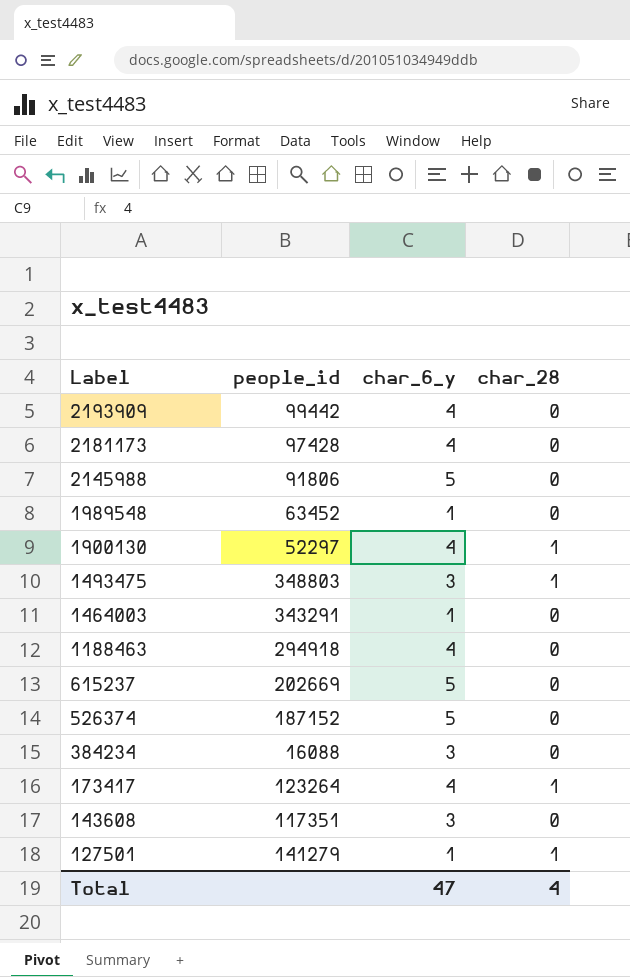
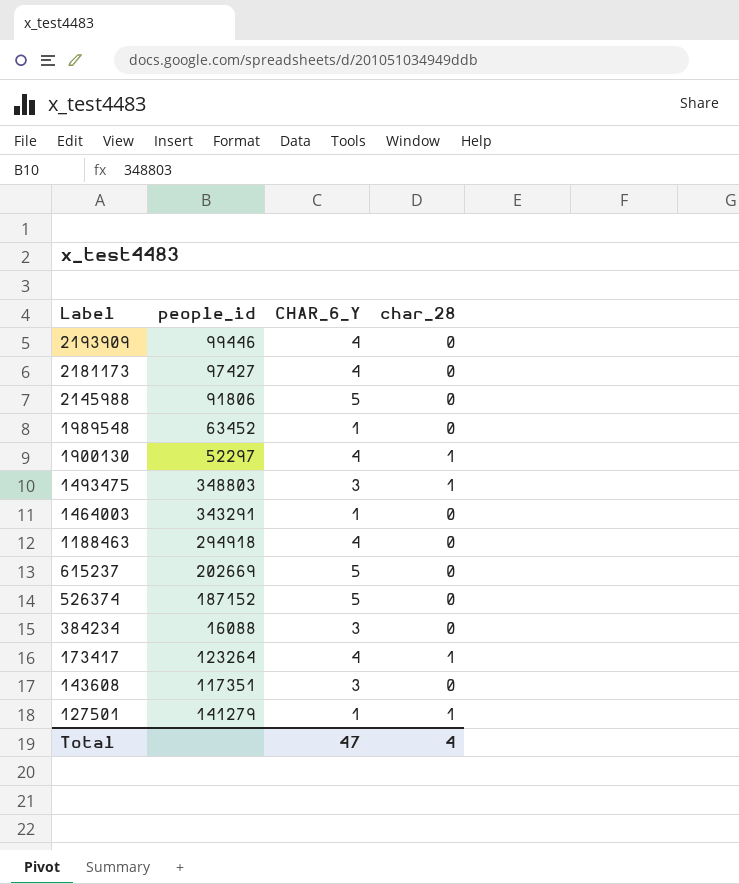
column name: char_6_y -> CHAR_6_Y
2193909 | people_id: 99442 -> 99446
2181173 | people_id: 97428 -> 97427

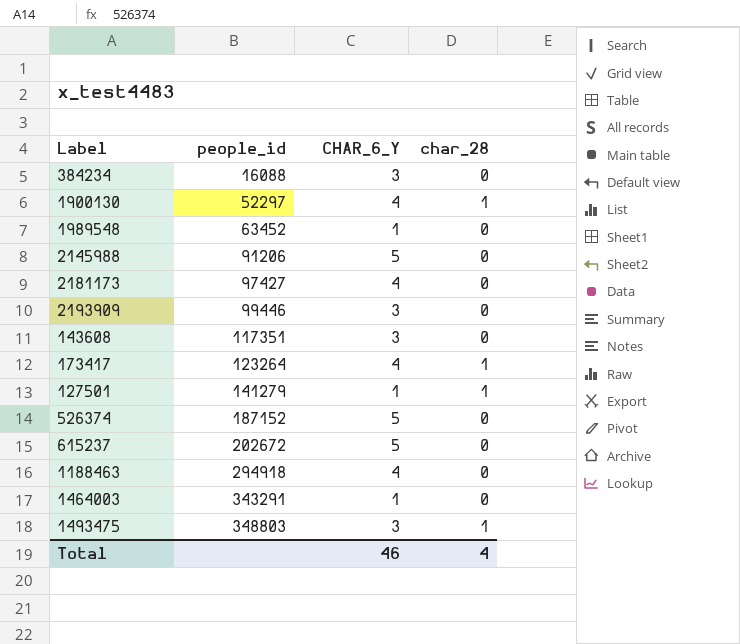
row order: Label descending -> people_id ascending
2145988 | people_id: 91806 -> 91206
2193909 | CHAR_6_Y: 4 -> 3
615237 | people_id: 202669 -> 202672
Total | CHAR_6_Y: 47 -> 46

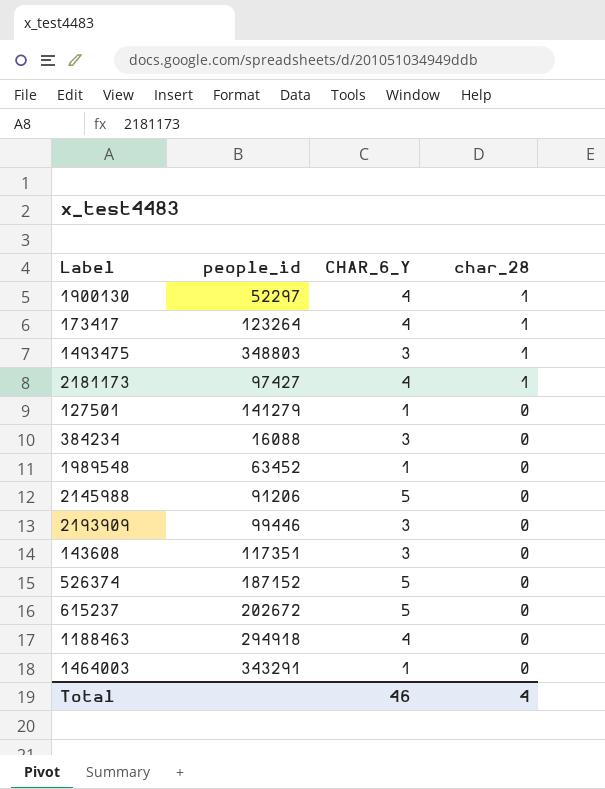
row order: people_id ascending -> char_28 descending
2181173 | char_28: 0 -> 1
127501 | char_28: 1 -> 0

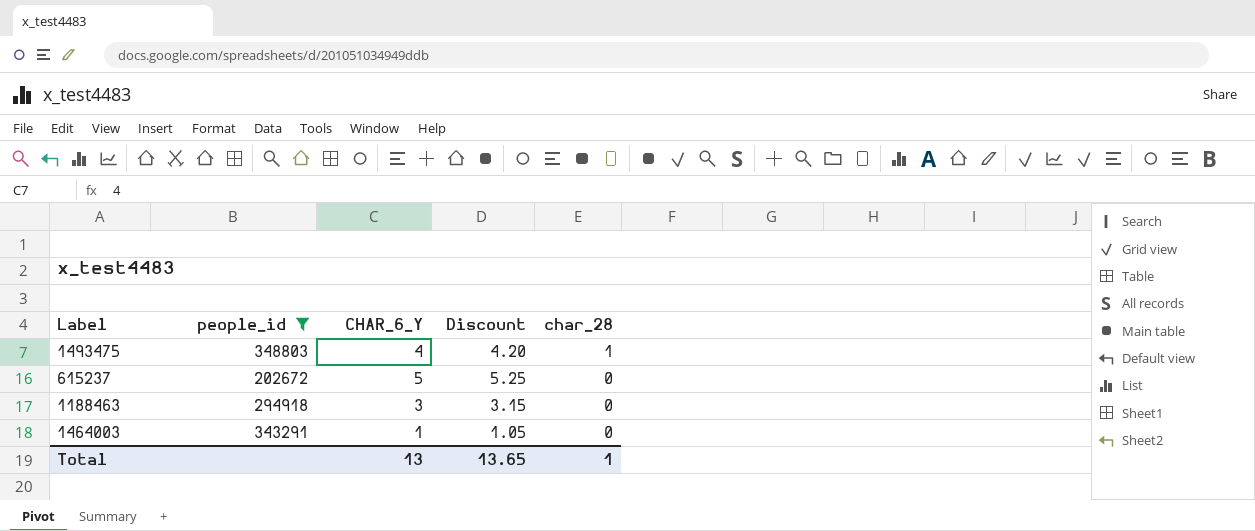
filter: none -> people_id >= 202672
column Discount | formula: none -> [CHAR_6_Y] * 1.05
1493475 | CHAR_6_Y: 3 -> 4
1188463 | CHAR_6_Y: 4 -> 3
Total | CHAR_6_Y: 46 -> 13
Total | char_28: 4 -> 1

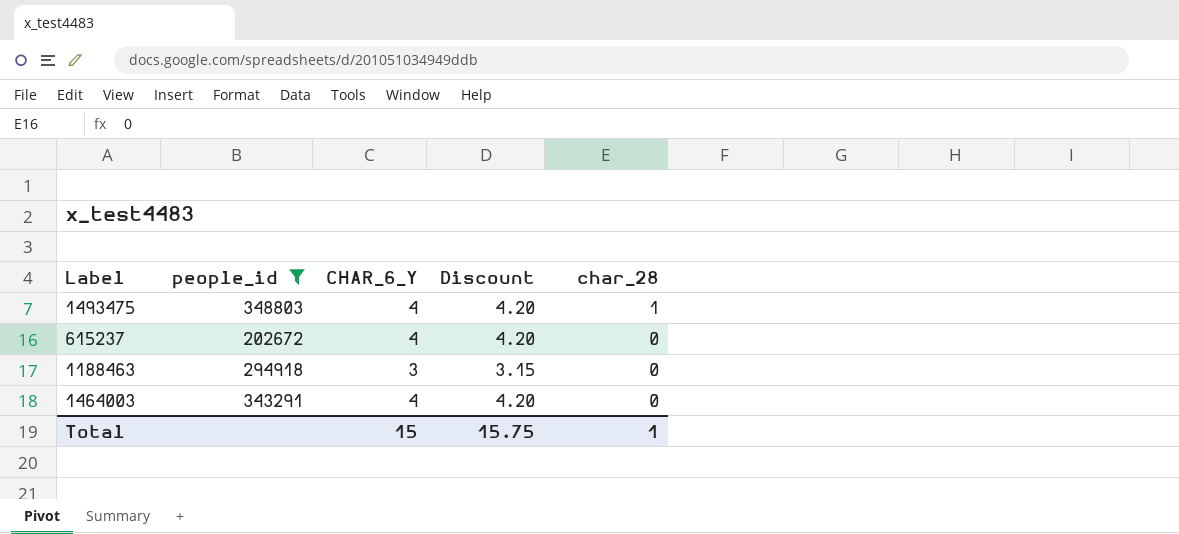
615237 | CHAR_6_Y: 5 -> 4
615237 | Discount: 5.25 -> 4.20
1464003 | CHAR_6_Y: 1 -> 4
1464003 | Discount: 1.05 -> 4.20
Total | CHAR_6_Y: 13 -> 15
Total | Discount: 13.65 -> 15.75

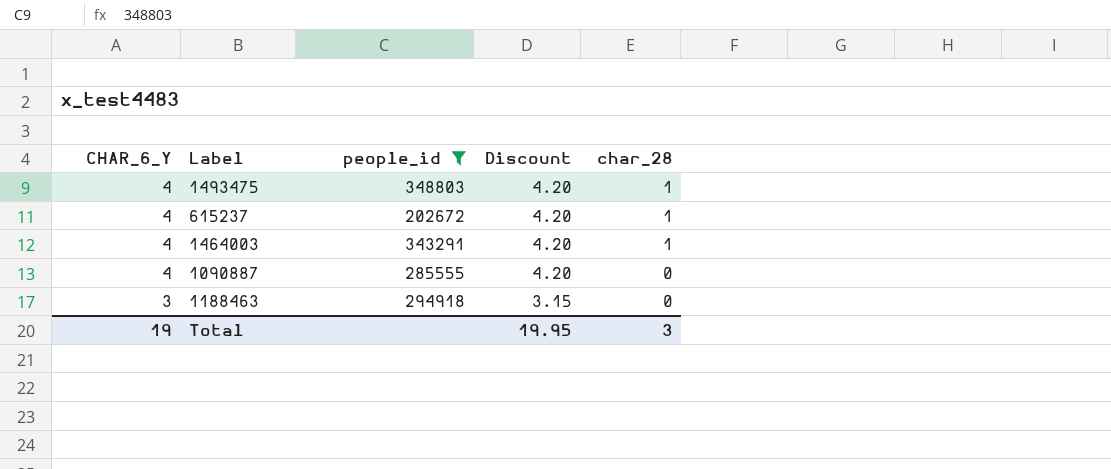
row order: char_28 descending -> CHAR_6_Y descending
column CHAR_6_Y | position: 3 -> 1
615237 | char_28: 0 -> 1
1464003 | char_28: 0 -> 1
row 1090887: none -> 4 | 285555 | 4.20 | 0
Total | CHAR_6_Y: 15 -> 19
Total | Discount: 15.75 -> 19.95
Total | char_28: 1 -> 3

